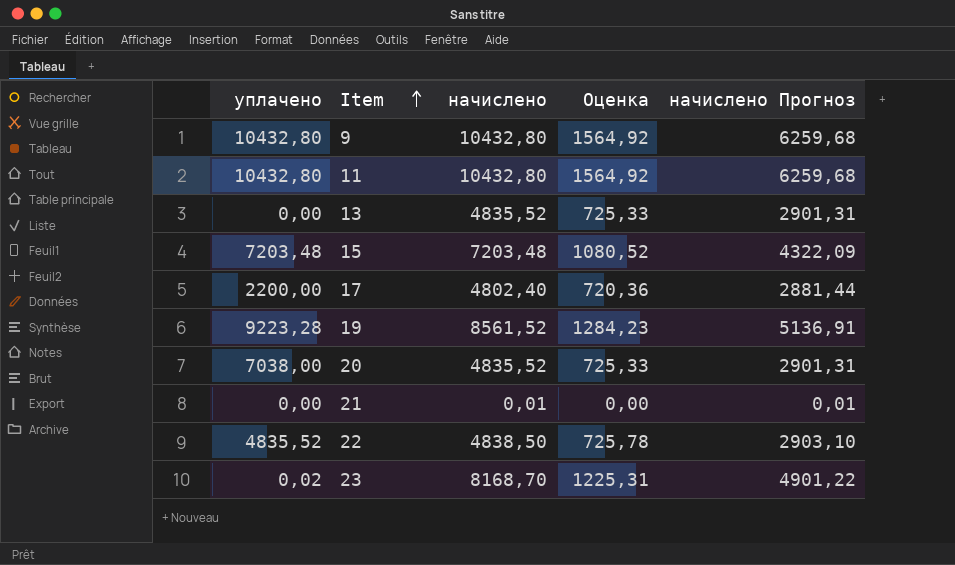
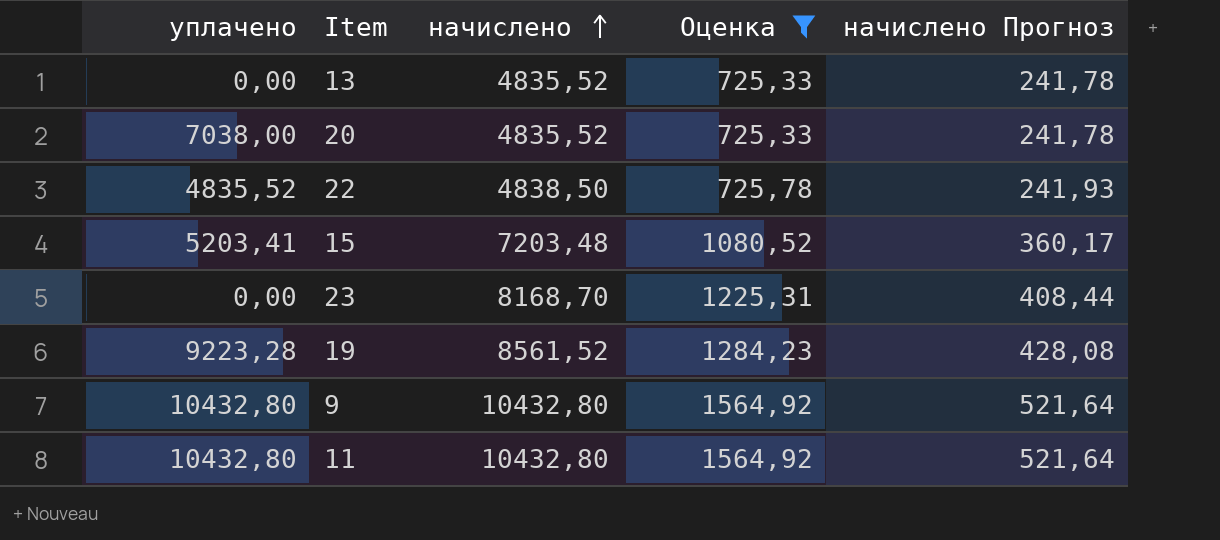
filter: none -> Оценка >= 725,33
row order: Item ascending -> начислено ascending
column начислено Прогноз | formula: [начислено] * 0,6 -> [начислено] * 0,05
15 | уплачено: 7203,48 -> 5203,41
23 | уплачено: 0,02 -> 0,00

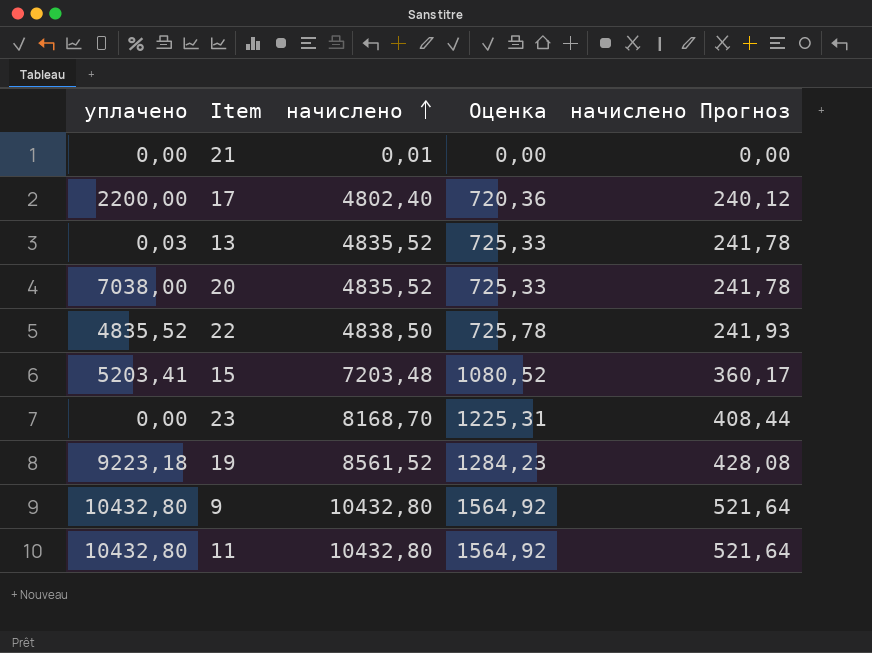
filter: Оценка >= 725,33 -> none
13 | уплачено: 0,00 -> 0,03
19 | уплачено: 9223,28 -> 9223,18

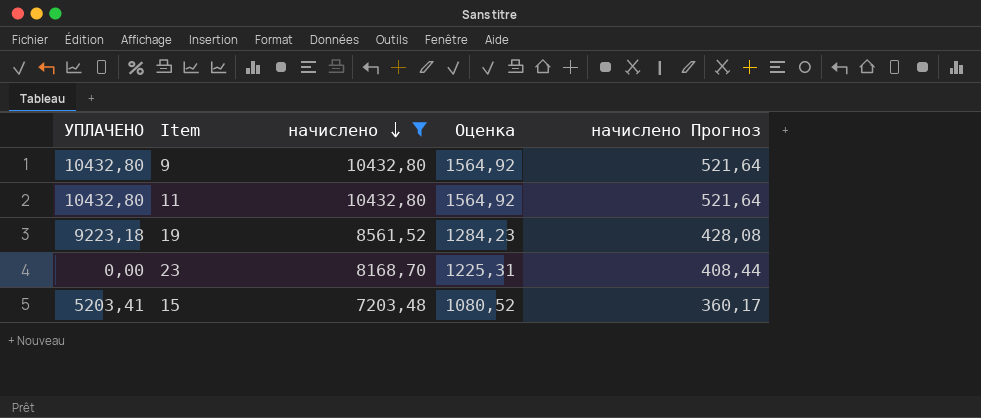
filter: none -> начислено >= 7203,48
row order: начислено ascending -> начислено descending
column name: уплачено -> УПЛАЧЕНО

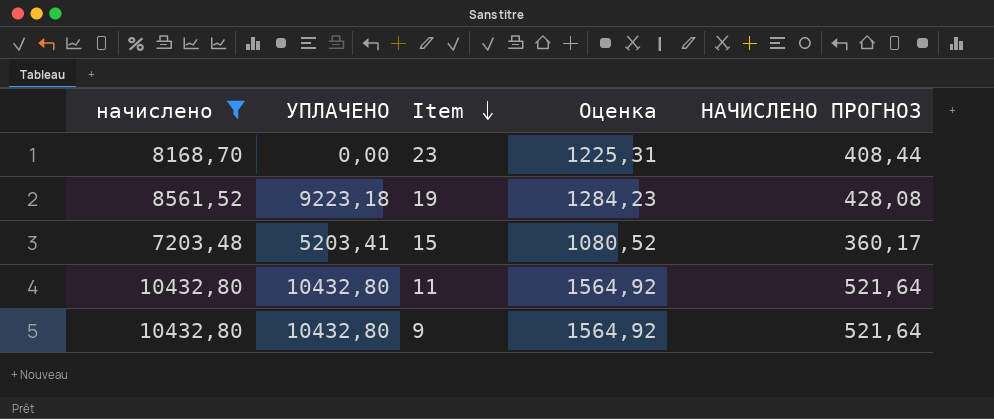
row order: начислено descending -> Item descending
column начислено | position: 3 -> 1
column name: начислено Прогноз -> НАЧИСЛЕНО ПРОГНОЗ

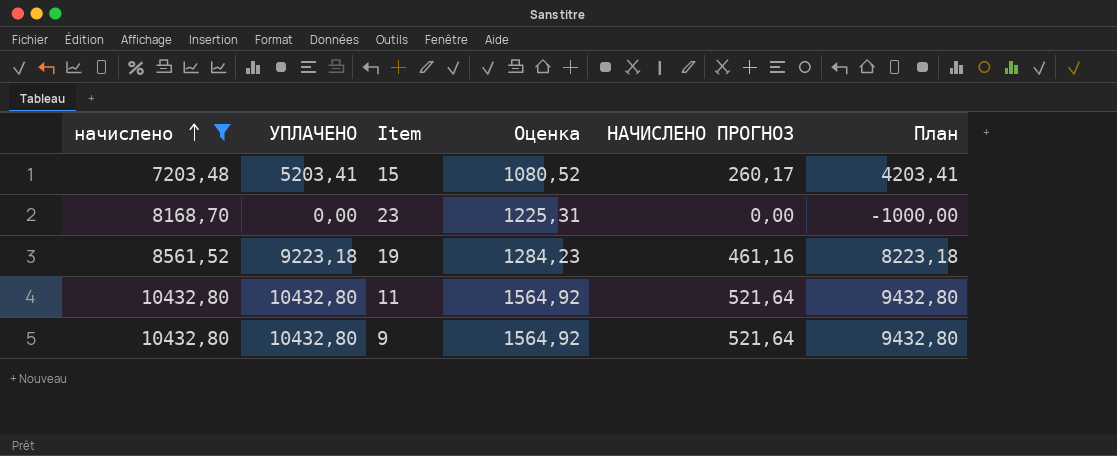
row order: Item descending -> начислено ascending
column НАЧИСЛЕНО ПРОГНОЗ | formula: [начислено] * 0,05 -> [УПЛАЧЕНО] * 0,05
column План | formula: none -> [УПЛАЧЕНО] - 1000

